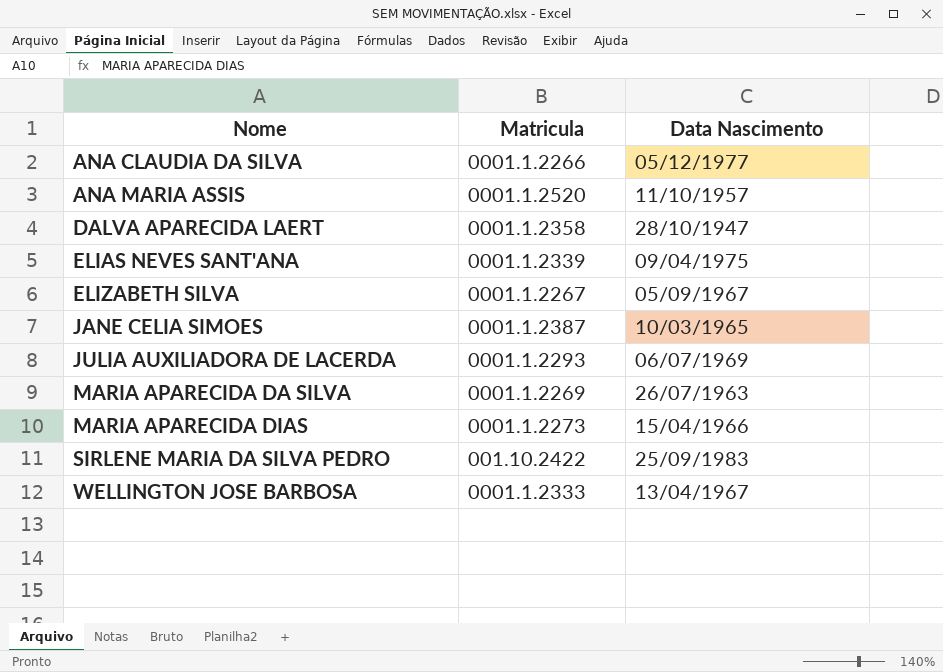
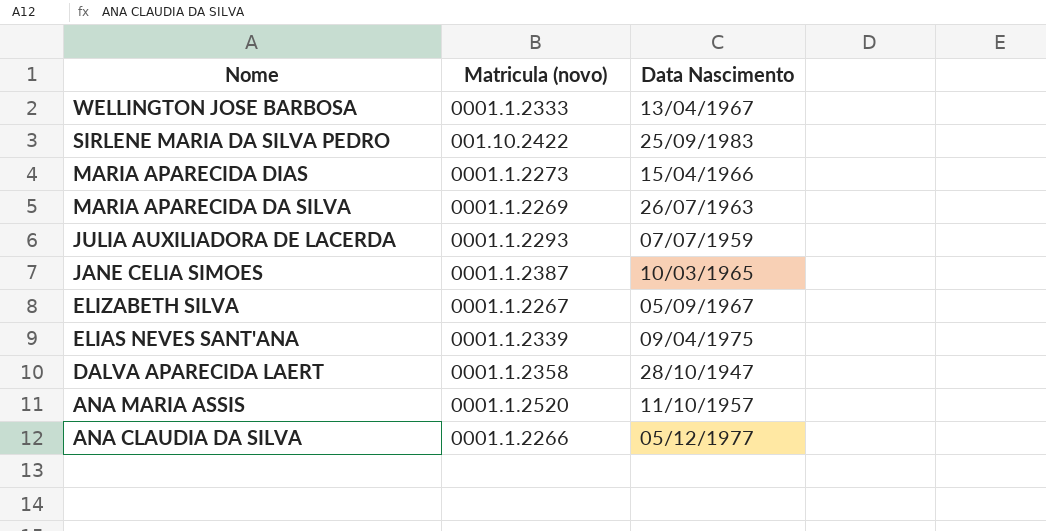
row order: Nome ascending -> Nome descending
column name: Matricula -> Matricula (novo)
JULIA AUXILIADORA DE LACERDA | Data Nascimento: 06/07/1969 -> 07/07/1959

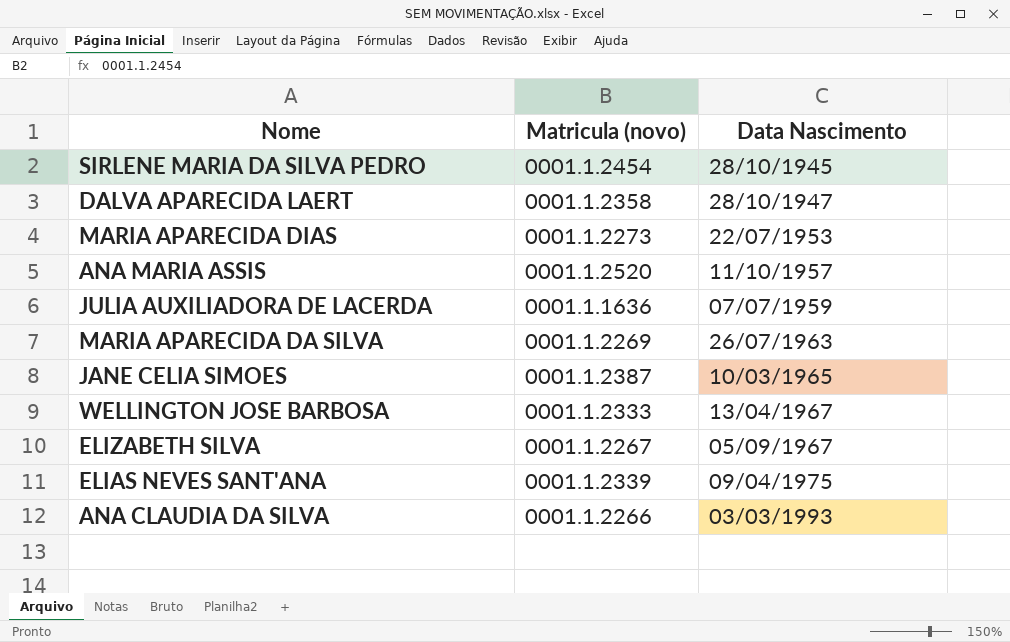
row order: Nome descending -> Data Nascimento ascending
SIRLENE MARIA DA SILVA PEDRO | Matricula (novo): 001.10.2422 -> 0001.1.2454
SIRLENE MARIA DA SILVA PEDRO | Data Nascimento: 25/09/1983 -> 28/10/1945
MARIA APARECIDA DIAS | Data Nascimento: 15/04/1966 -> 22/07/1953
JULIA AUXILIADORA DE LACERDA | Matricula (novo): 0001.1.2293 -> 0001.1.1636
ANA CLAUDIA DA SILVA | Data Nascimento: 05/12/1977 -> 03/03/1993

